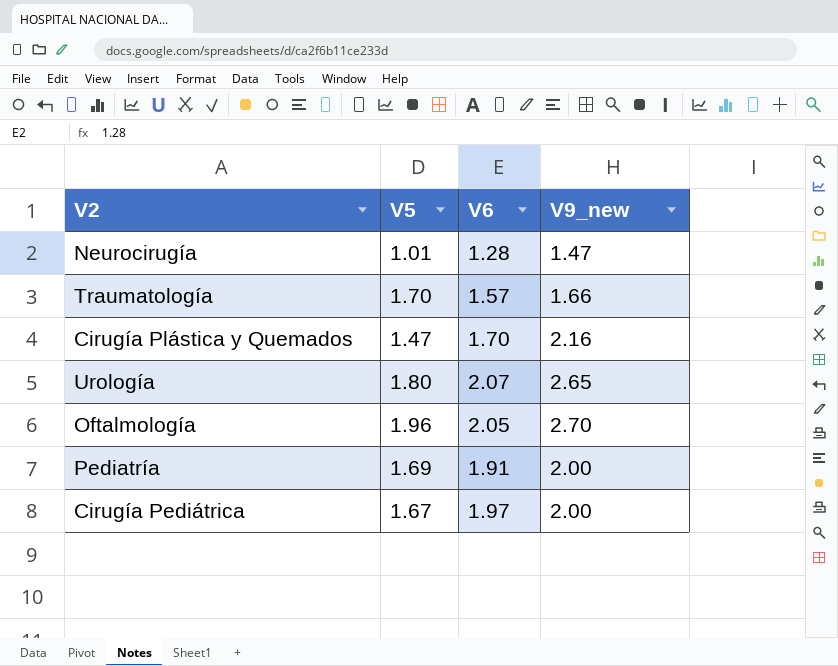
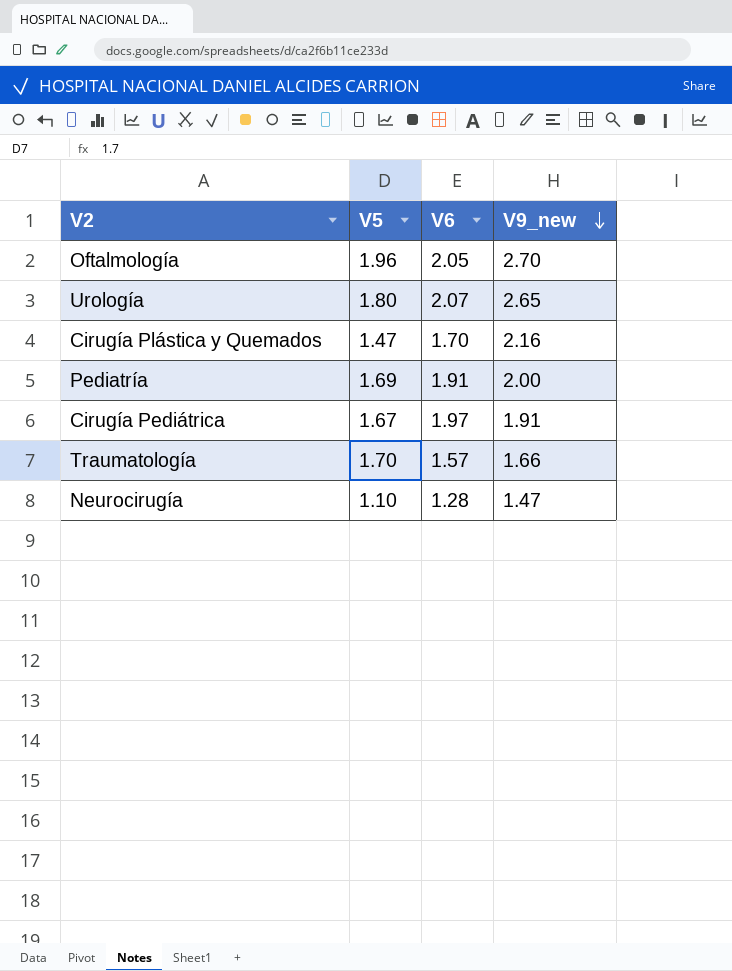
row order: none -> V9_new descending
Cirugía Pediátrica | V9_new: 2.00 -> 1.91
Neurocirugía | V5: 1.01 -> 1.10

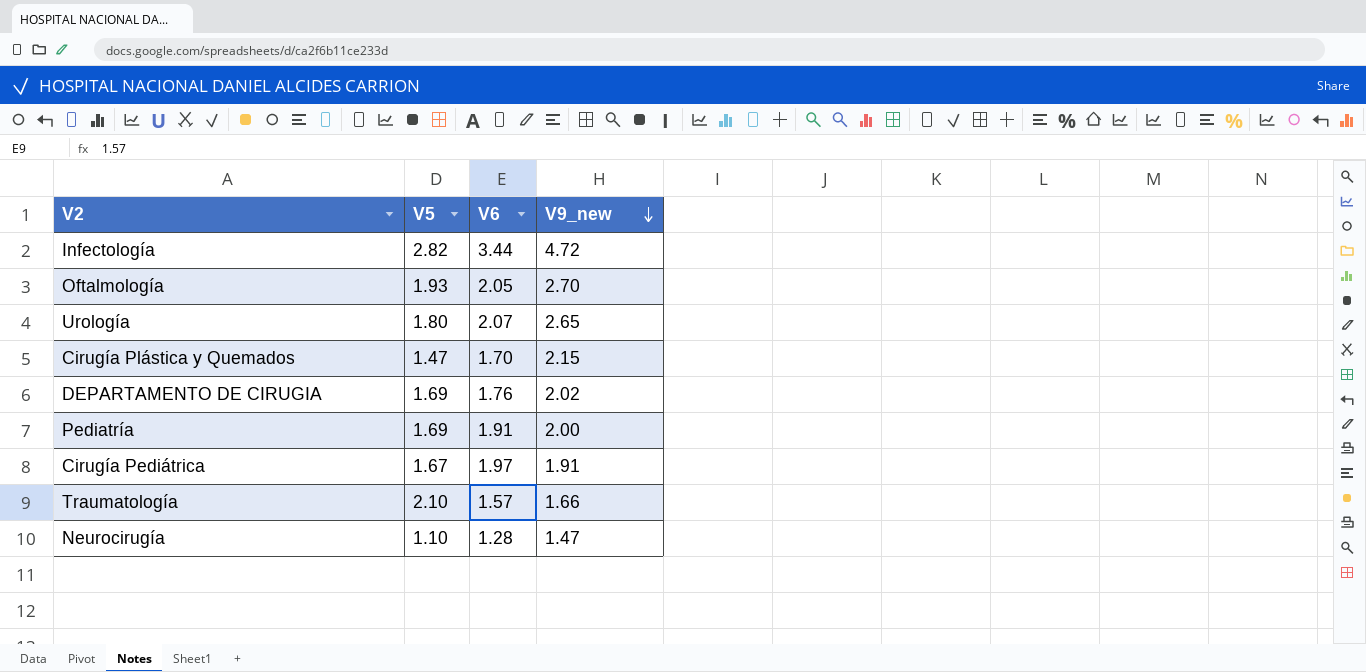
row Infectología: none -> 2.82 | 3.44 | 4.72
Oftalmología | V5: 1.96 -> 1.93
Cirugía Plástica y Quemados | V9_new: 2.16 -> 2.15
row DEPARTAMENTO DE CIRUGIA: none -> 1.69 | 1.76 | 2.02
Traumatología | V5: 1.70 -> 2.10

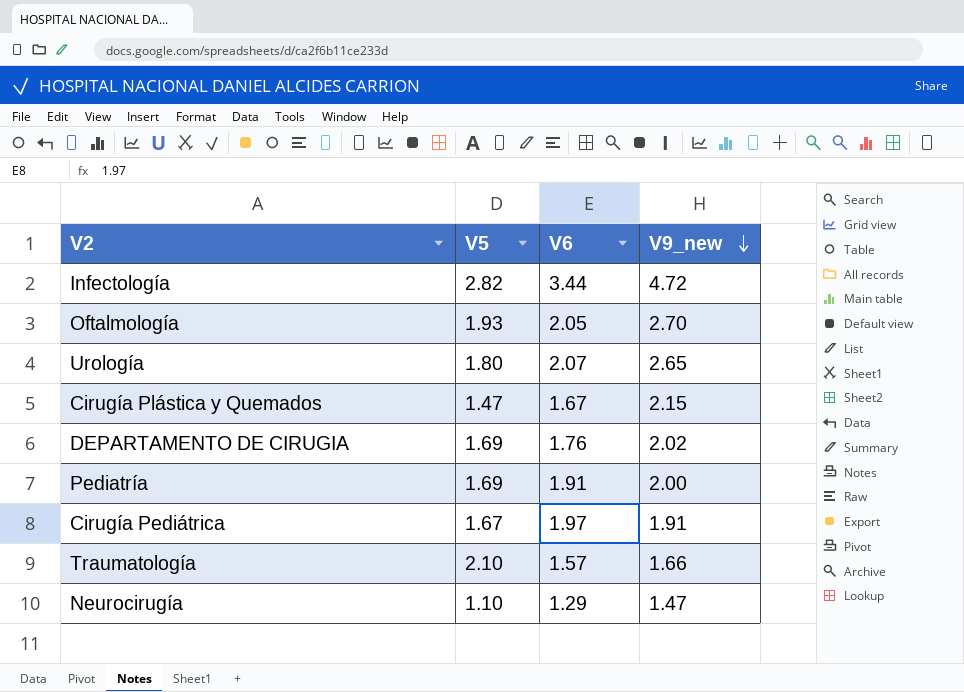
Cirugía Plástica y Quemados | V6: 1.70 -> 1.67
Neurocirugía | V6: 1.28 -> 1.29

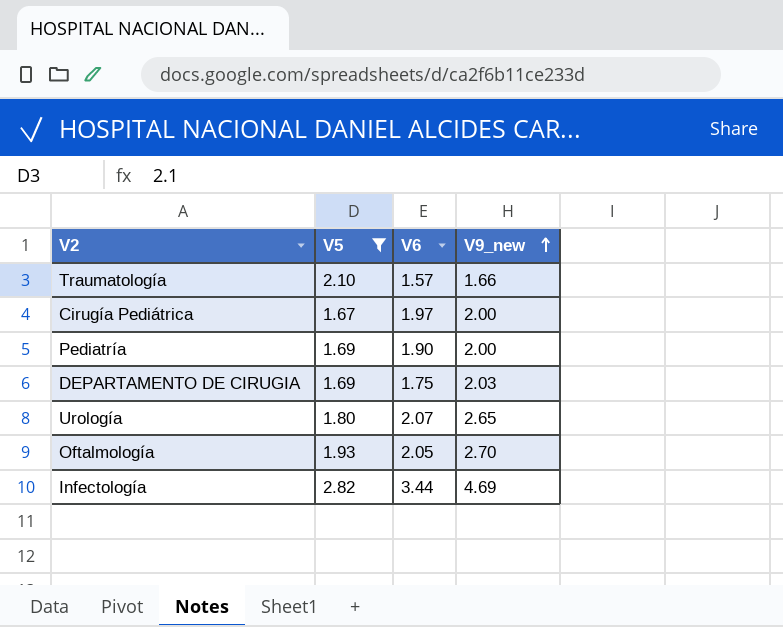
filter: none -> V5 >= 1.67
row order: V9_new descending -> V9_new ascending
Cirugía Pediátrica | V9_new: 1.91 -> 2.00
Pediatría | V6: 1.91 -> 1.90
DEPARTAMENTO DE CIRUGIA | V6: 1.76 -> 1.75
DEPARTAMENTO DE CIRUGIA | V9_new: 2.02 -> 2.03
Infectología | V9_new: 4.72 -> 4.69

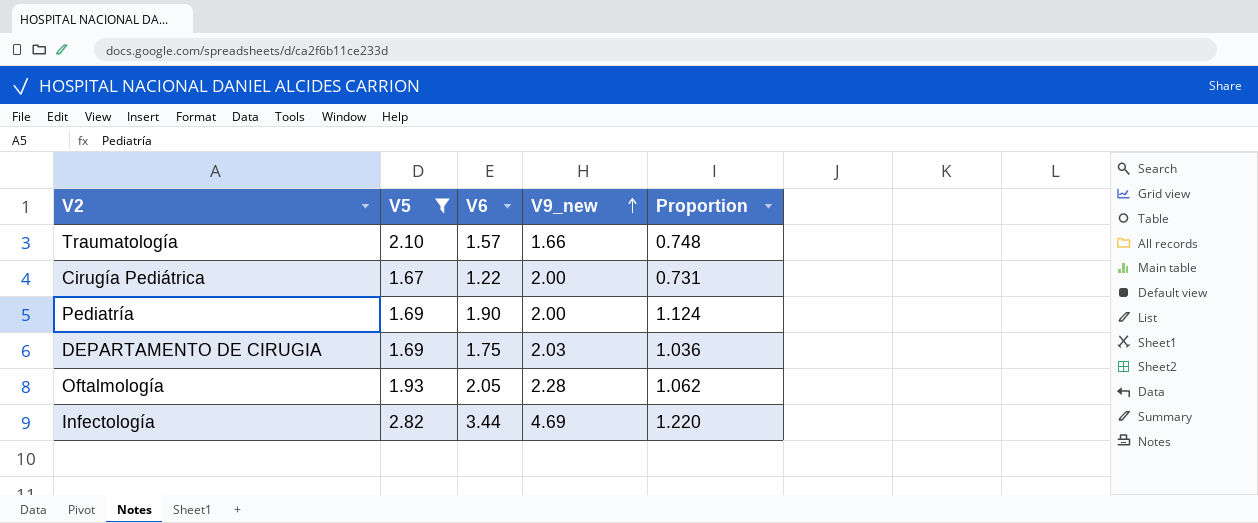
column Proportion | formula: none -> [V6] / [V5]
row Urología: 1.80 | 2.07 | 2.65 -> none
Cirugía Pediátrica | V6: 1.97 -> 1.22
Oftalmología | V9_new: 2.70 -> 2.28

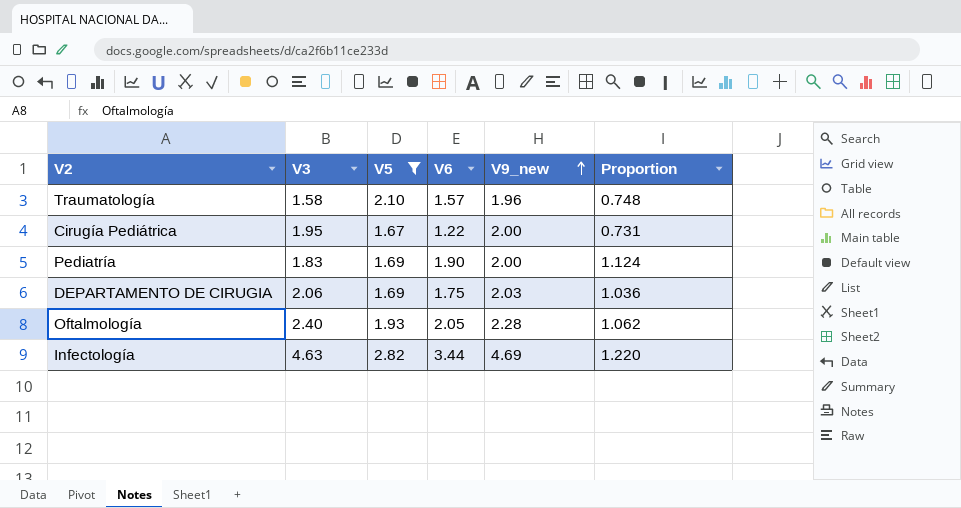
column V3 | position: none -> 2
Traumatología | V9_new: 1.66 -> 1.96

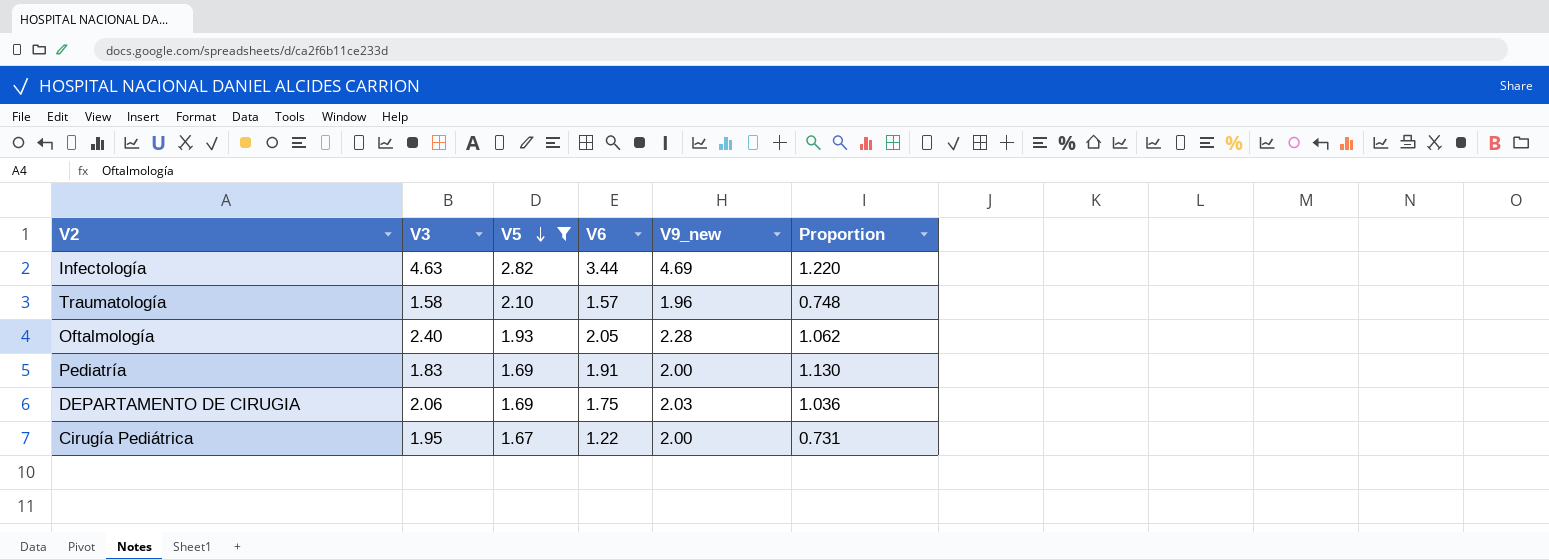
row order: V9_new ascending -> V5 descending
Pediatría | V6: 1.90 -> 1.91
Pediatría | Proportion: 1.124 -> 1.130

